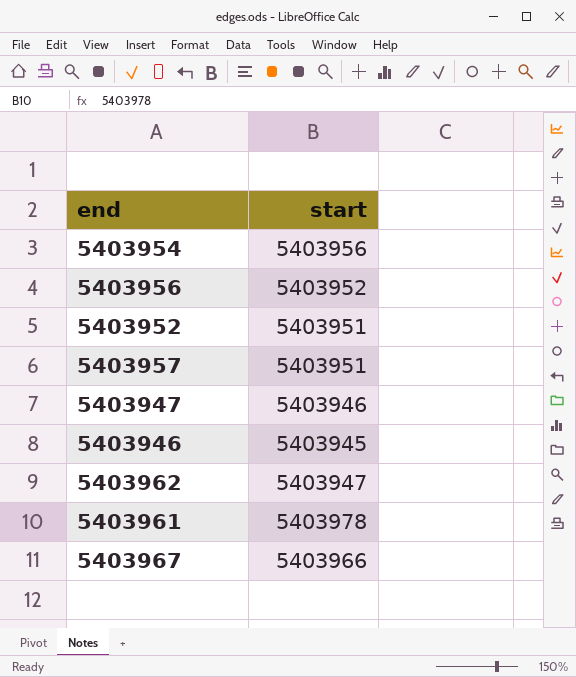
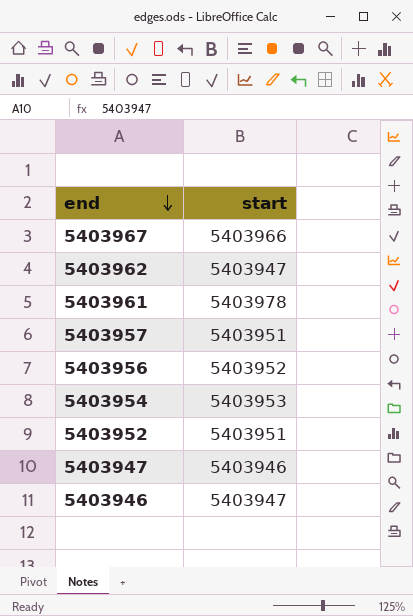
row order: none -> end descending
5403954 | start: 5403956 -> 5403953
5403946 | start: 5403945 -> 5403947

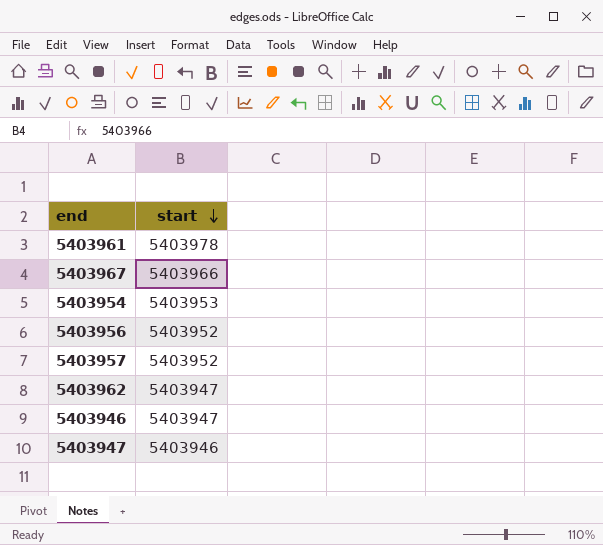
row order: end descending -> start descending
row 5403952: 5403951 -> none
5403957 | start: 5403951 -> 5403952

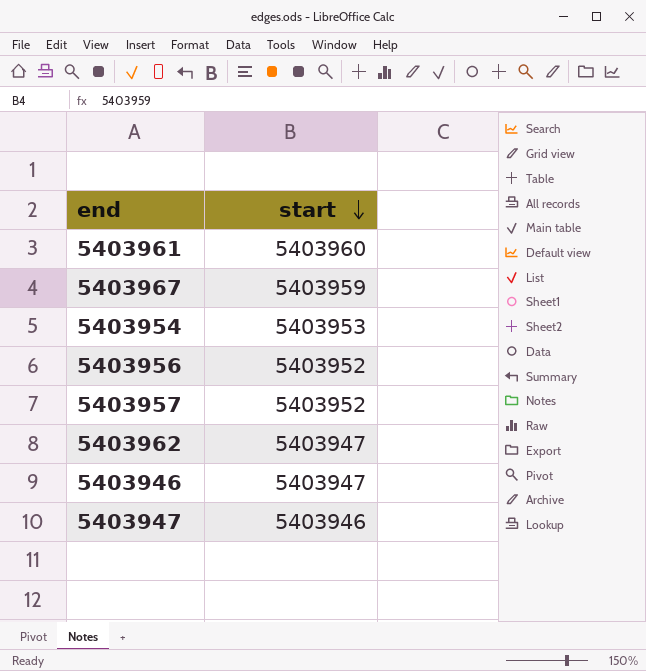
5403961 | start: 5403978 -> 5403960
5403967 | start: 5403966 -> 5403959

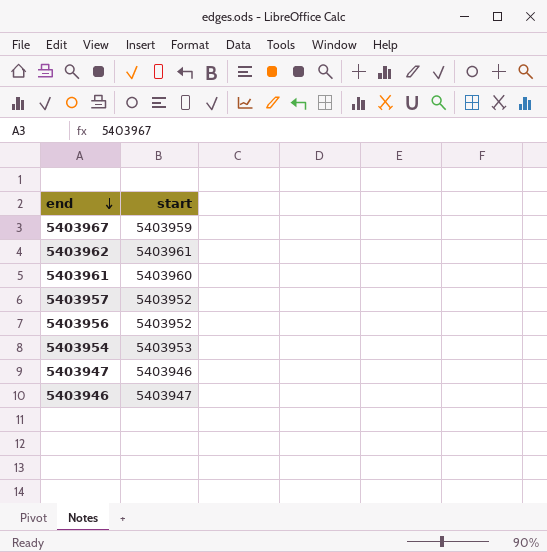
row order: start descending -> end descending
5403962 | start: 5403947 -> 5403961

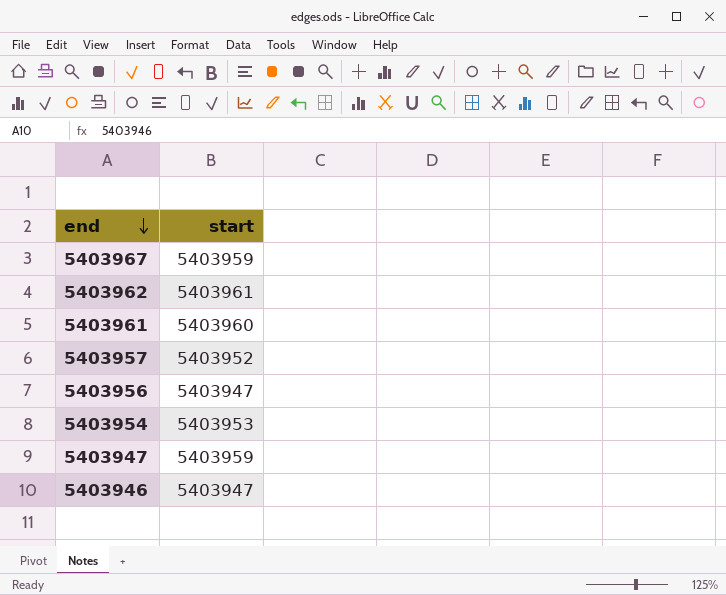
5403956 | start: 5403952 -> 5403947
5403947 | start: 5403946 -> 5403959

